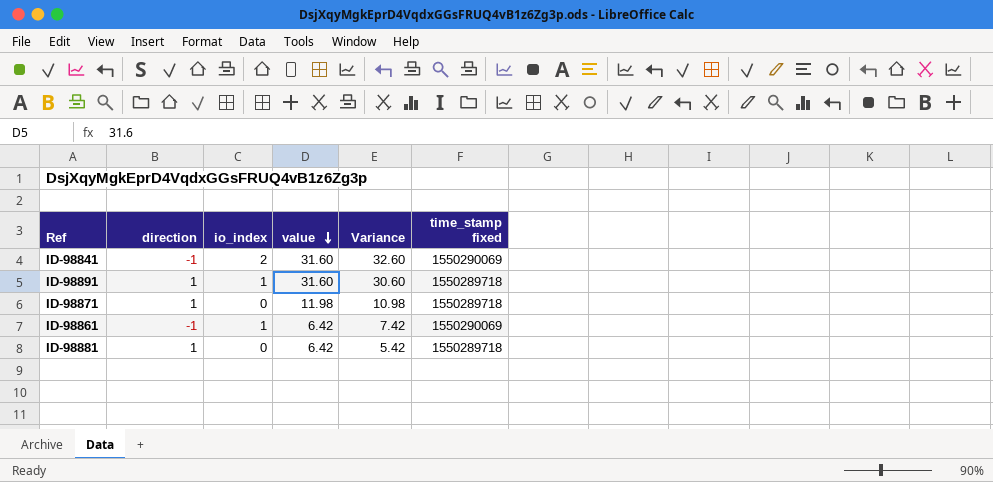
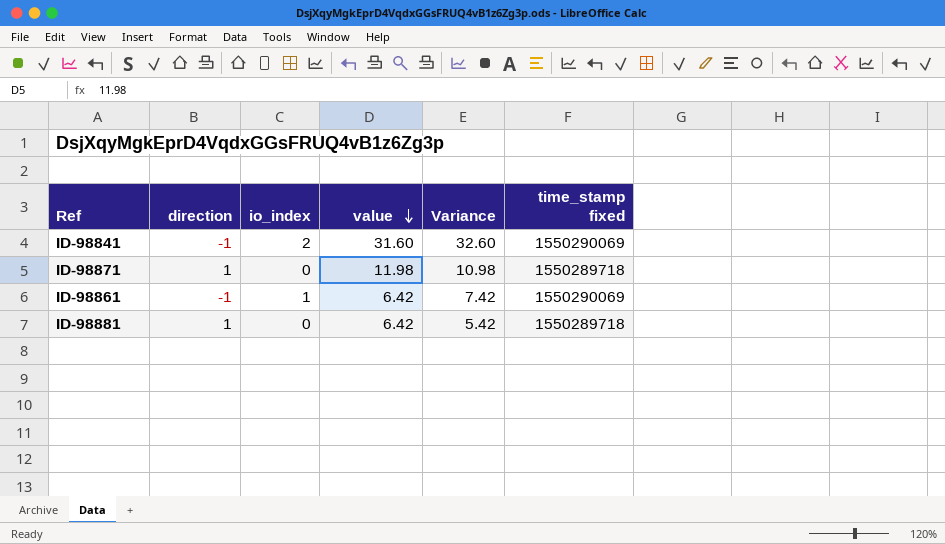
row ID-98891: 1 | 1 | 31.60 | 30.60 | 1550289718 -> none

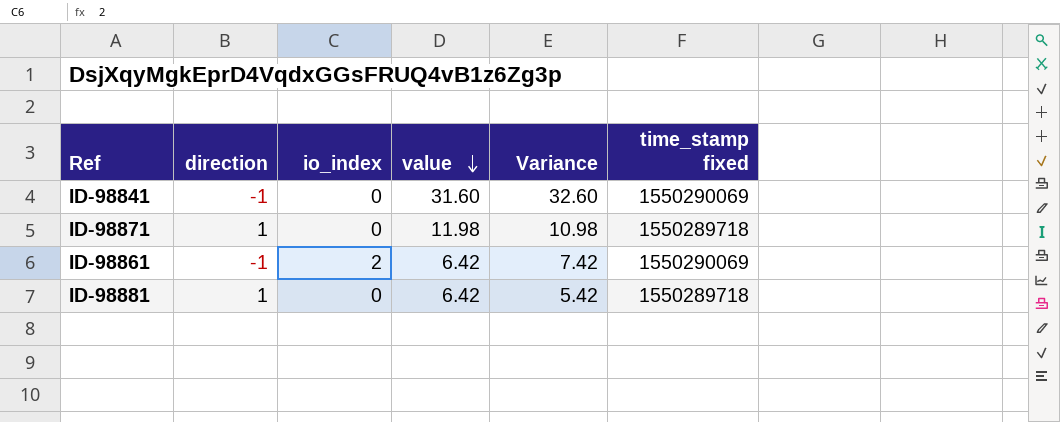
ID-98841 | io_index: 2 -> 0
ID-98861 | io_index: 1 -> 2

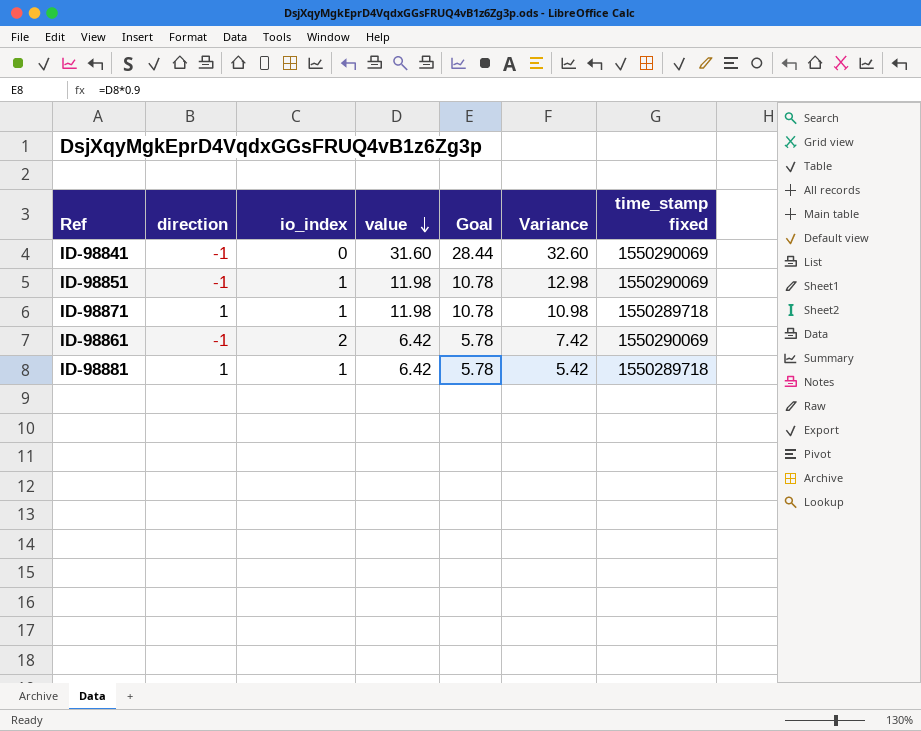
column Goal | formula: none -> [value] * 0.9
row ID-98851: none -> -1 | 1 | 11.98 | 10.78 | 12.98 | 1550290069
ID-98871 | io_index: 0 -> 1
ID-98881 | io_index: 0 -> 1

